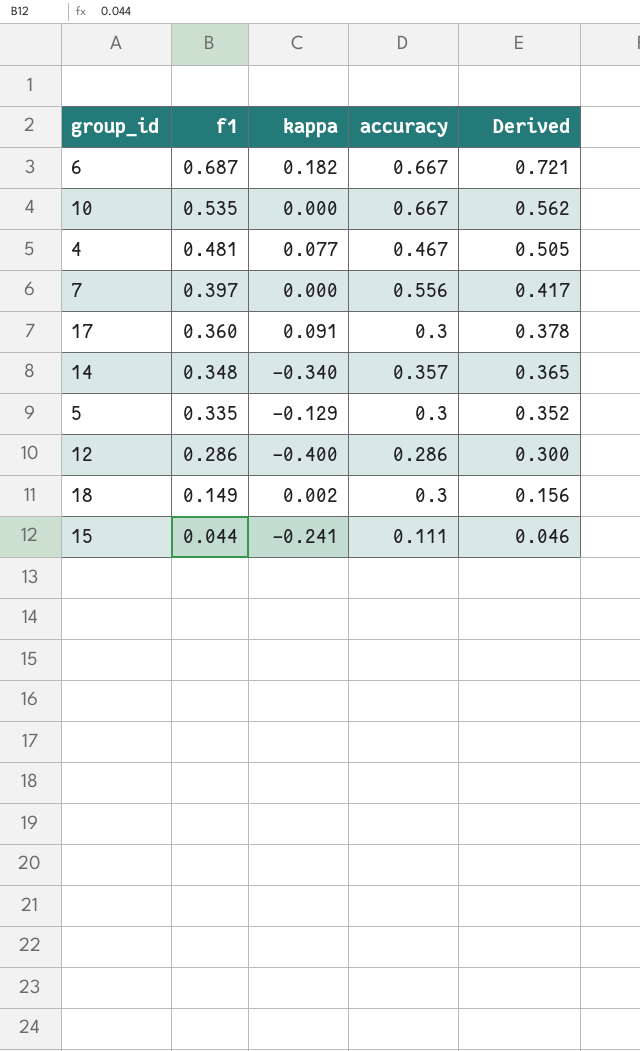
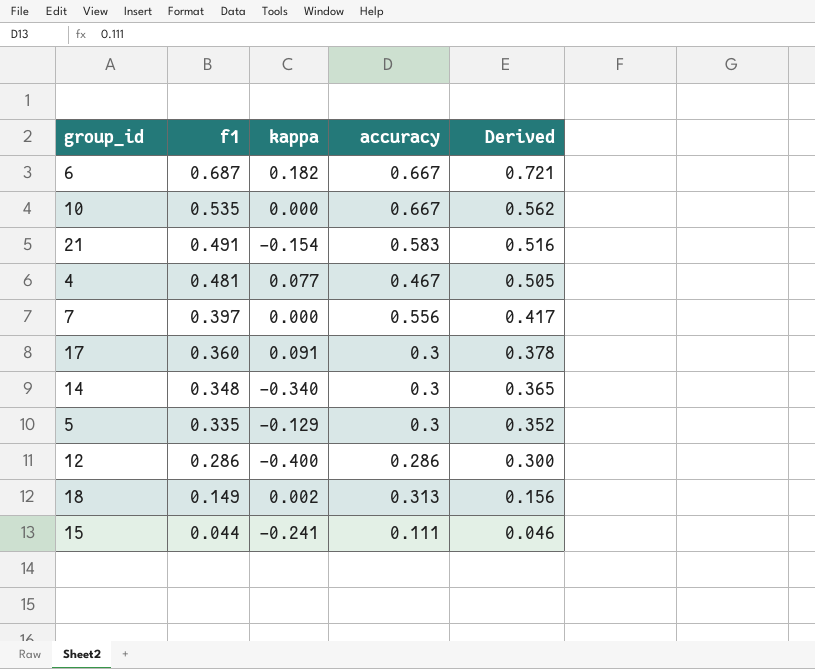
row 21: none -> 0.491 | -0.154 | 0.583 | 0.516
14 | accuracy: 0.357 -> 0.3
18 | accuracy: 0.3 -> 0.313

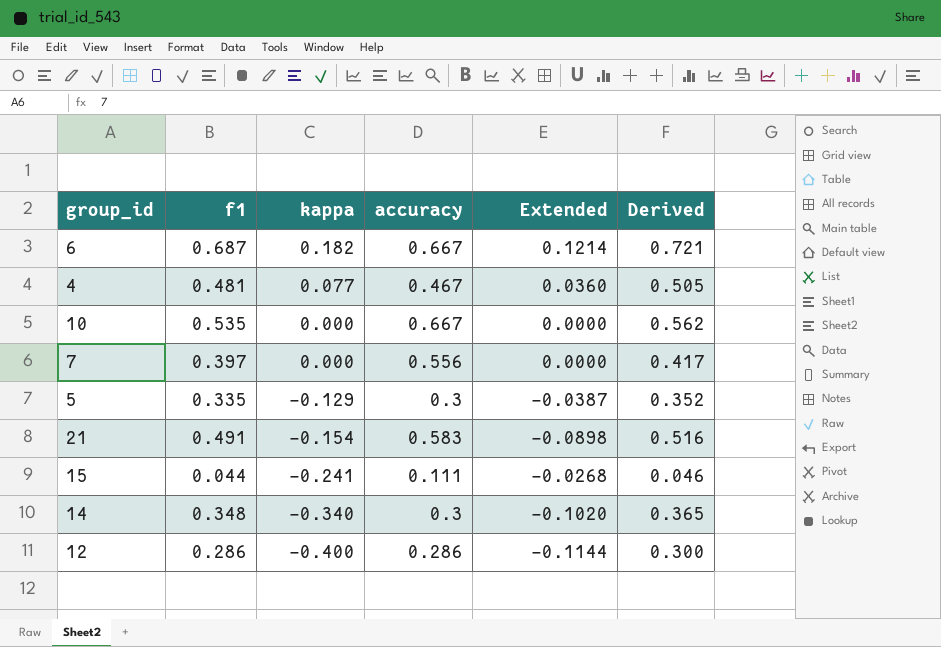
row order: f1 descending -> kappa descending
column Extended | formula: none -> [kappa] * [accuracy]
row 17: 0.360 | 0.091 | 0.3 | 0.378 -> none
row 18: 0.149 | 0.002 | 0.313 | 0.156 -> none

